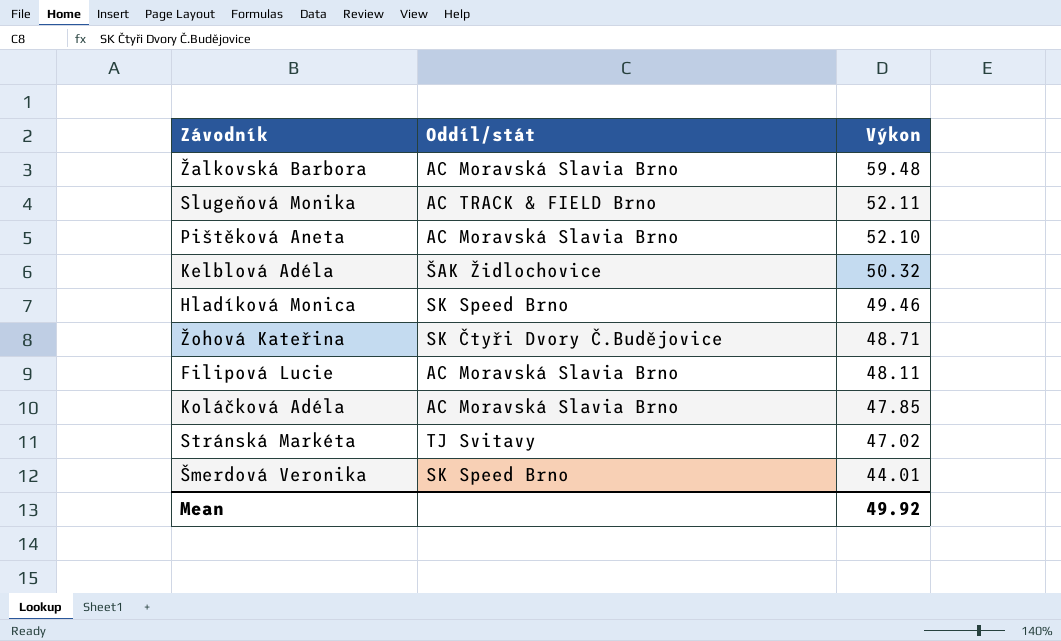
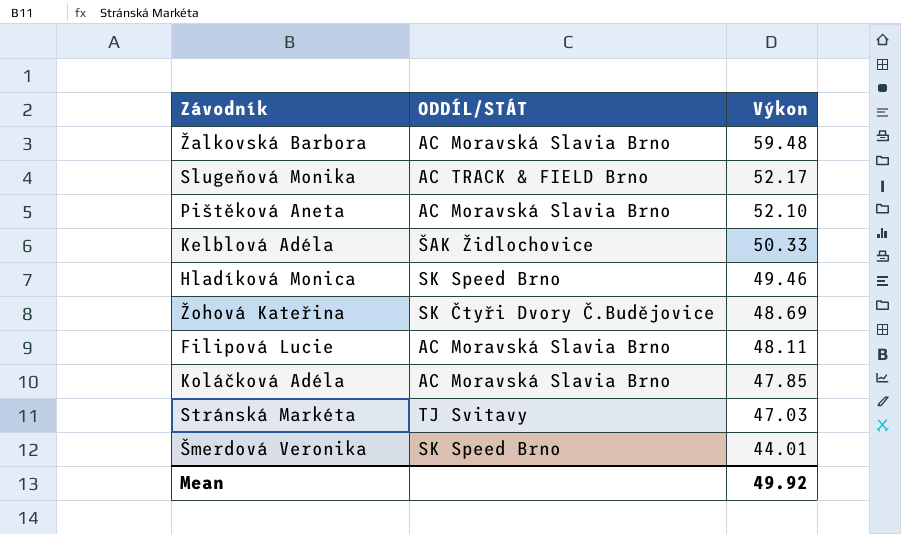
column name: Oddíl/stát -> ODDÍL/STÁT
Slugeňová Monika | Výkon: 52.11 -> 52.17
Kelblová Adéla | Výkon: 50.32 -> 50.33
Žohová Kateřina | Výkon: 48.71 -> 48.69
Stránská Markéta | Výkon: 47.02 -> 47.03

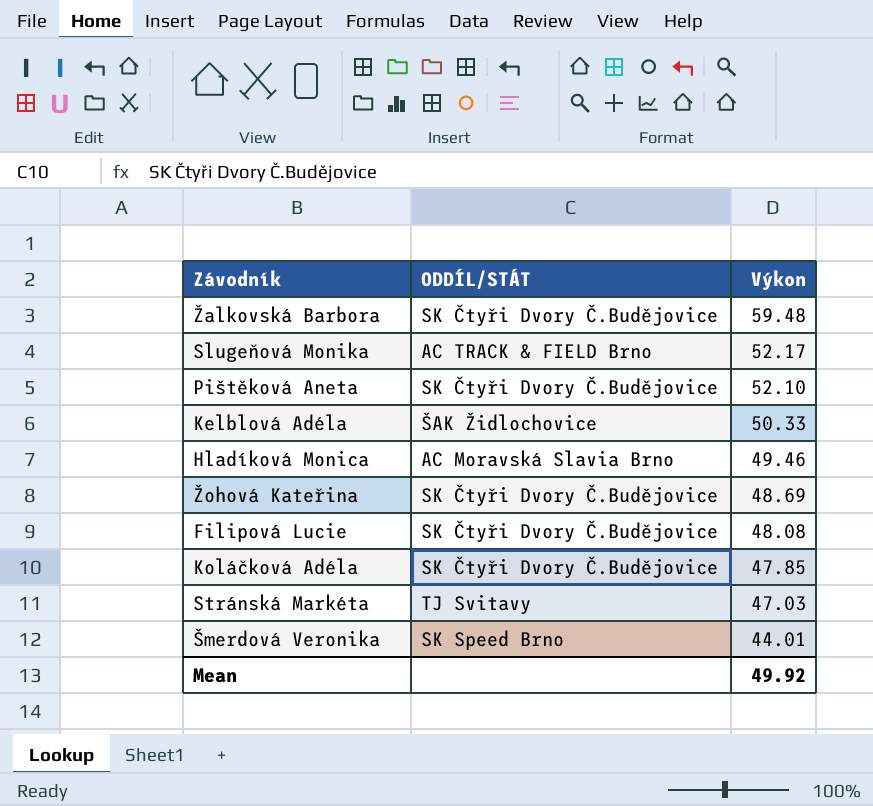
Žalkovská Barbora | ODDÍL/STÁT: AC Moravská Slavia Brno -> SK Čtyři Dvory Č.Budějovice
Pištěková Aneta | ODDÍL/STÁT: AC Moravská Slavia Brno -> SK Čtyři Dvory Č.Budějovice
Hladíková Monica | ODDÍL/STÁT: SK Speed Brno -> AC Moravská Slavia Brno
Filipová Lucie | ODDÍL/STÁT: AC Moravská Slavia Brno -> SK Čtyři Dvory Č.Budějovice
Filipová Lucie | Výkon: 48.11 -> 48.08
Koláčková Adéla | ODDÍL/STÁT: AC Moravská Slavia Brno -> SK Čtyři Dvory Č.Budějovice

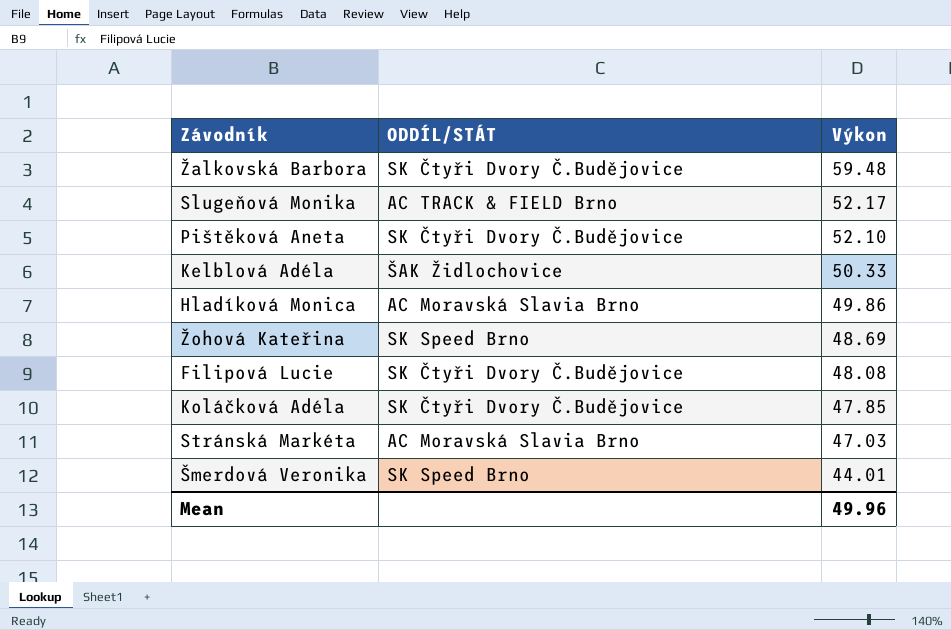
Hladíková Monica | Výkon: 49.46 -> 49.86
Žohová Kateřina | ODDÍL/STÁT: SK Čtyři Dvory Č.Budějovice -> SK Speed Brno
Stránská Markéta | ODDÍL/STÁT: TJ Svitavy -> AC Moravská Slavia Brno
Mean | Výkon: 49.92 -> 49.96

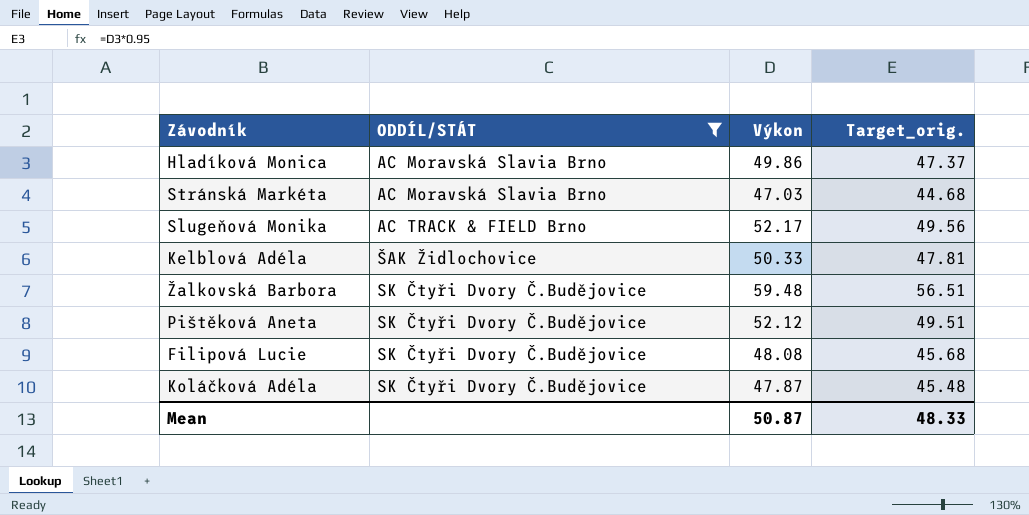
filter: none -> ODDÍL/STÁT != SK Speed Brno
row order: Výkon descending -> ODDÍL/STÁT ascending
column Target_orig. | formula: none -> [Výkon] * 0.95
Pištěková Aneta | Výkon: 52.10 -> 52.12
Koláčková Adéla | Výkon: 47.85 -> 47.87
Mean | Výkon: 49.96 -> 50.87

